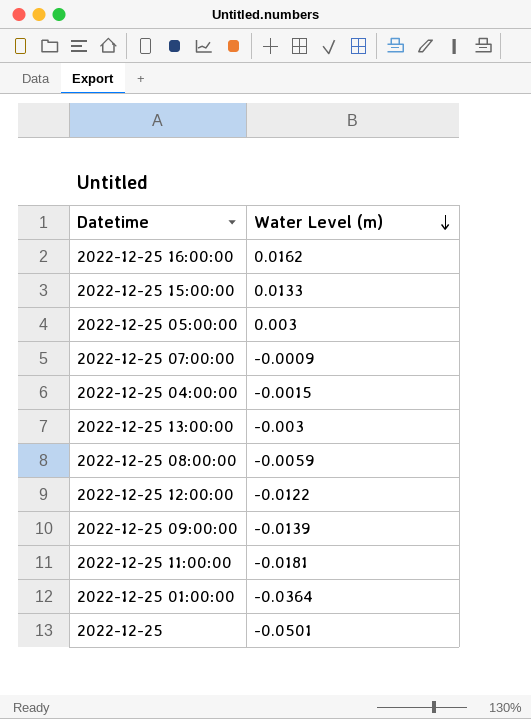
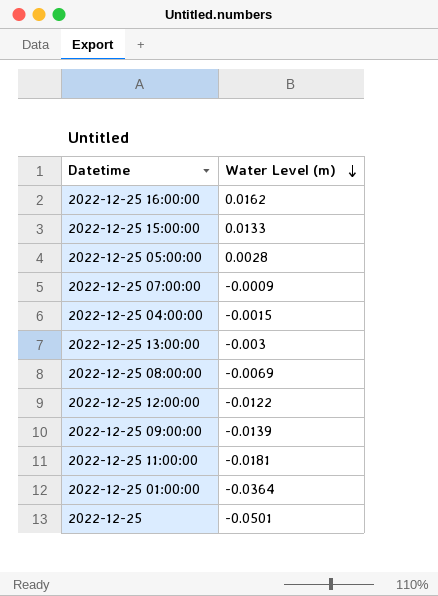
2022-12-25 05:00:00 | Water Level (m): 0.003 -> 0.0028
2022-12-25 08:00:00 | Water Level (m): -0.0059 -> -0.0069

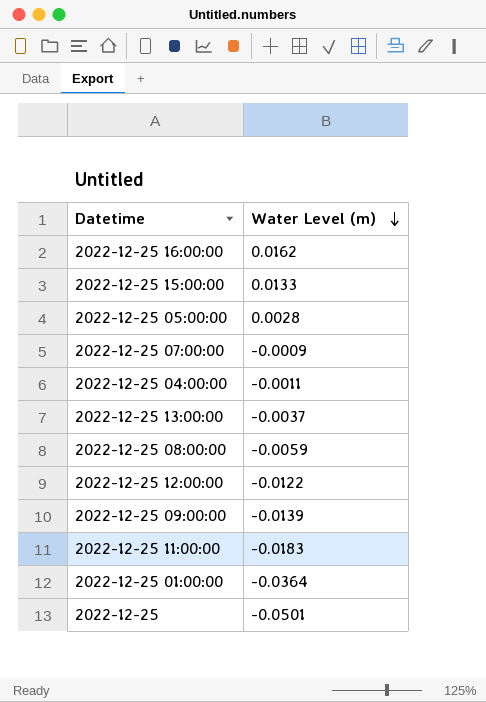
2022-12-25 04:00:00 | Water Level (m): -0.0015 -> -0.0011
2022-12-25 13:00:00 | Water Level (m): -0.003 -> -0.0037
2022-12-25 08:00:00 | Water Level (m): -0.0069 -> -0.0059
2022-12-25 11:00:00 | Water Level (m): -0.0181 -> -0.0183

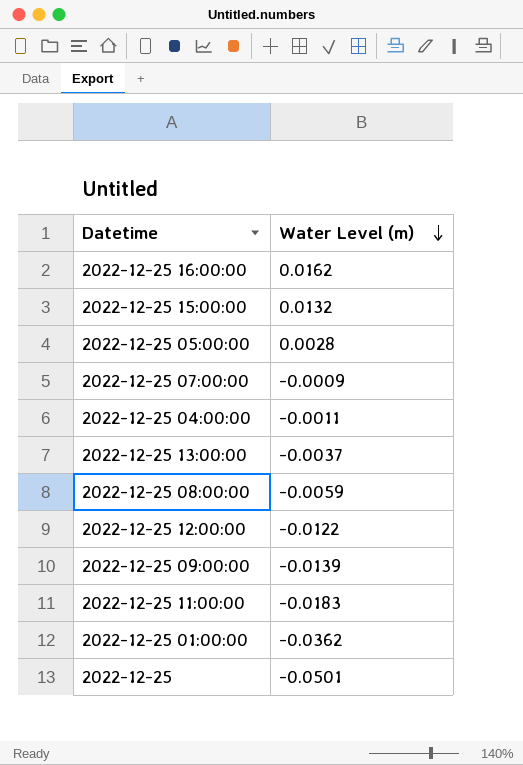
2022-12-25 15:00:00 | Water Level (m): 0.0133 -> 0.0132
2022-12-25 01:00:00 | Water Level (m): -0.0364 -> -0.0362

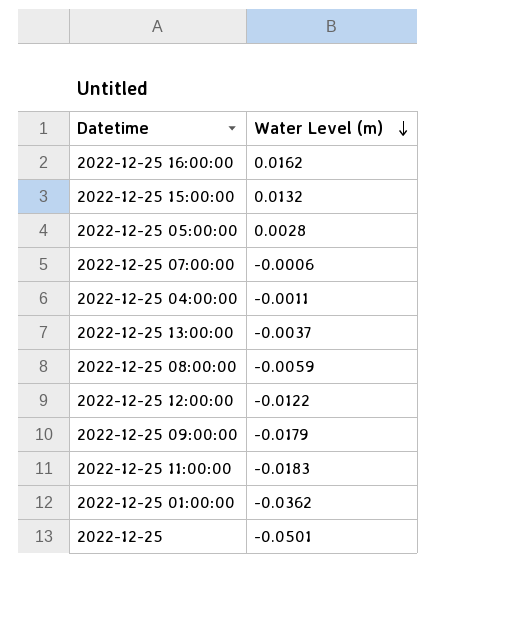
2022-12-25 07:00:00 | Water Level (m): -0.0009 -> -0.0006
2022-12-25 09:00:00 | Water Level (m): -0.0139 -> -0.0179

